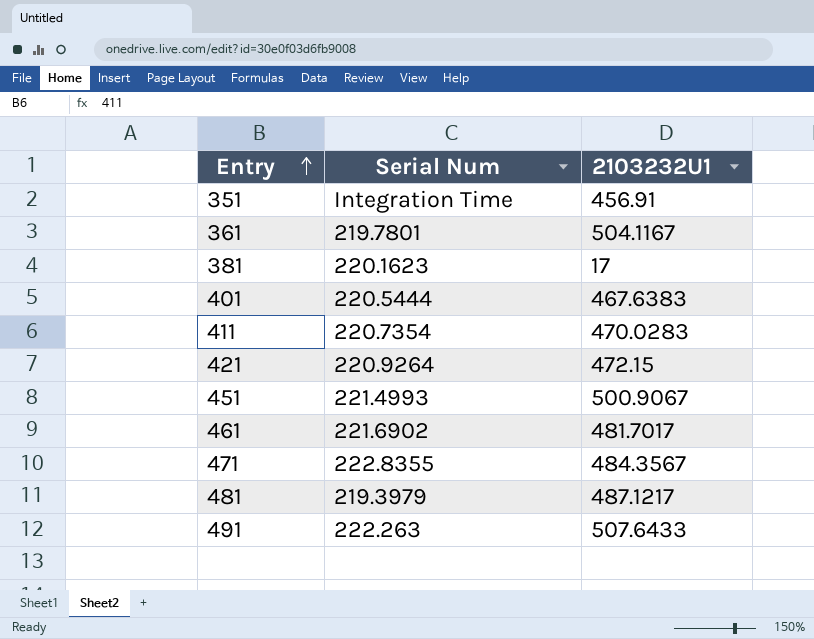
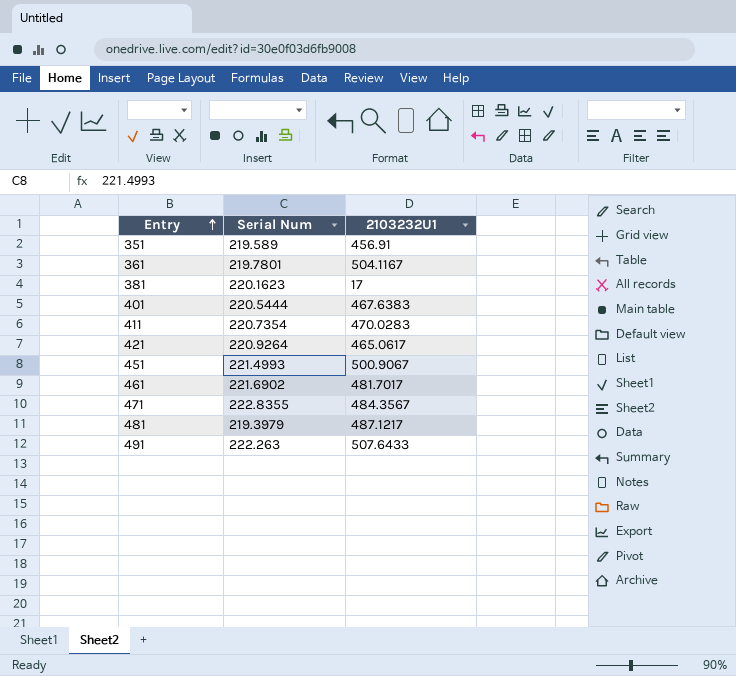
351 | Serial Num: Integration Time -> 219.589
421 | 2103232U1: 472.15 -> 465.0617

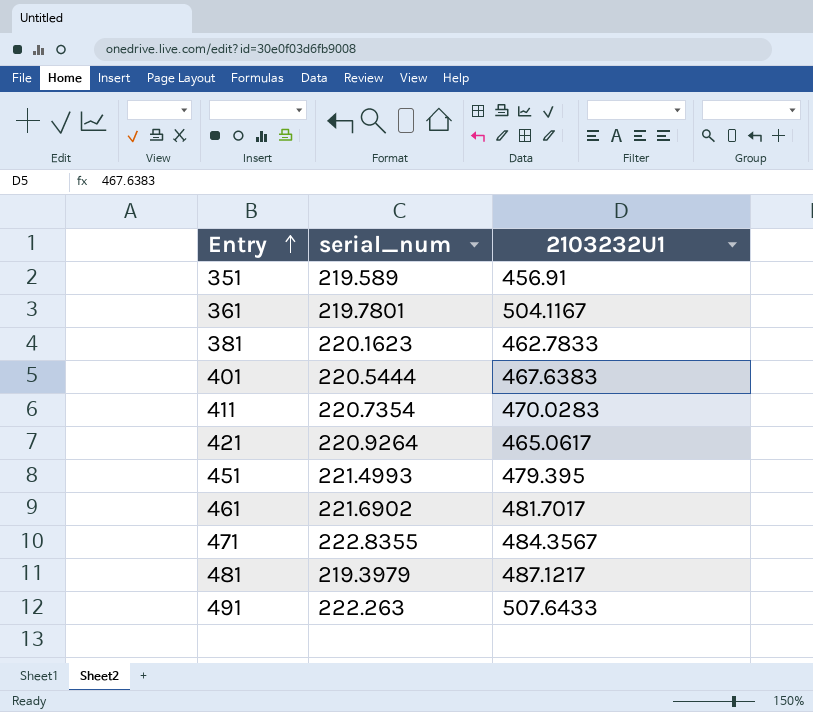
column name: Serial Num -> serial_num
381 | 2103232U1: 17 -> 462.7833
451 | 2103232U1: 500.9067 -> 479.395

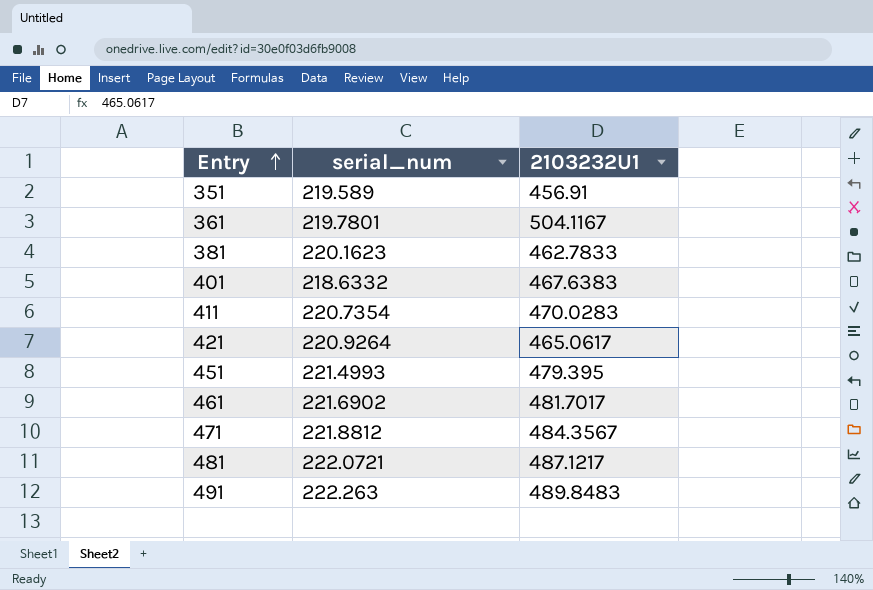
401 | serial_num: 220.5444 -> 218.6332
471 | serial_num: 222.8355 -> 221.8812
481 | serial_num: 219.3979 -> 222.0721
491 | 2103232U1: 507.6433 -> 489.8483

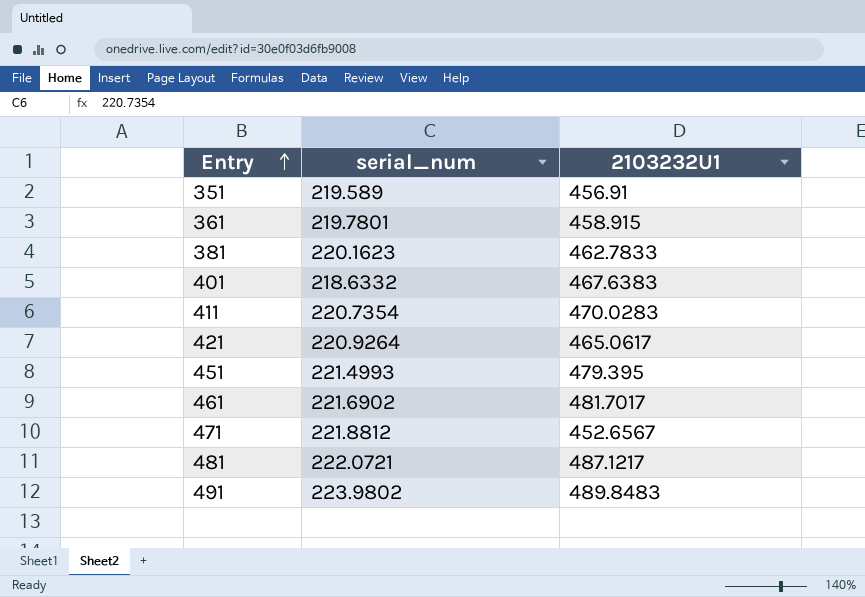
361 | 2103232U1: 504.1167 -> 458.915
471 | 2103232U1: 484.3567 -> 452.6567
491 | serial_num: 222.263 -> 223.9802

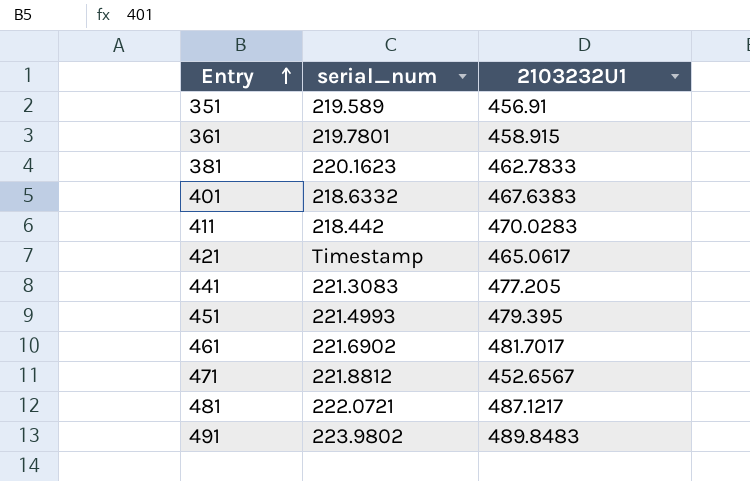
411 | serial_num: 220.7354 -> 218.442
421 | serial_num: 220.9264 -> Timestamp
row 441: none -> 221.3083 | 477.205

